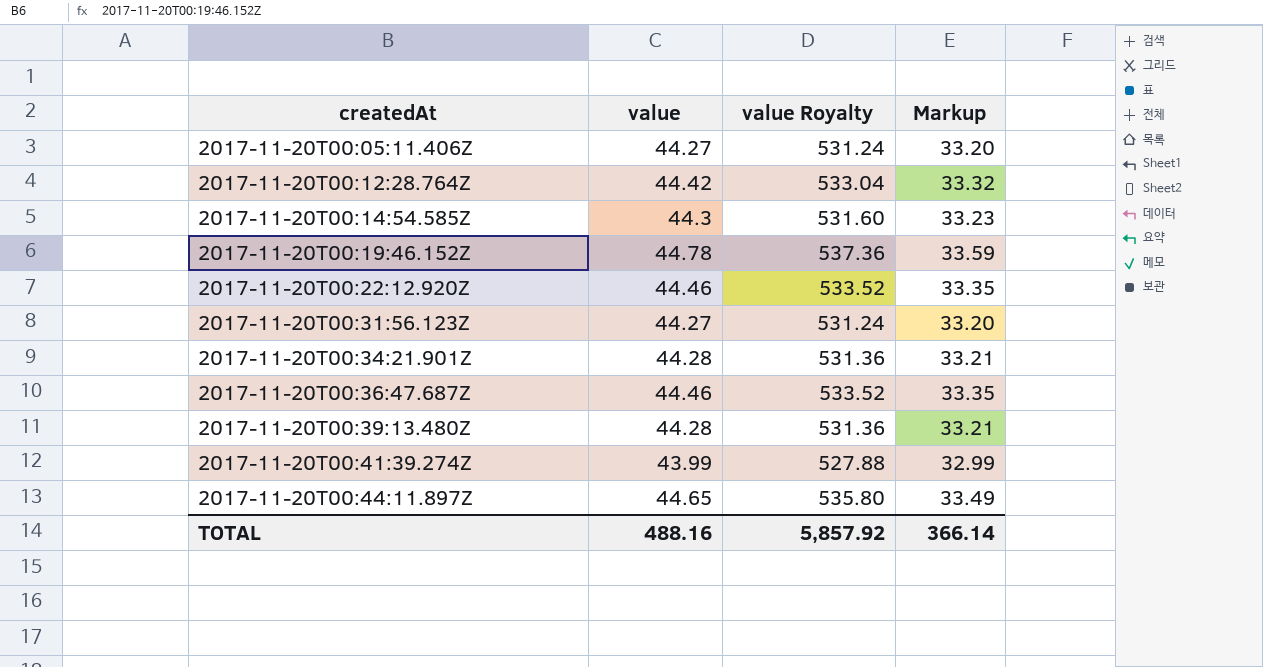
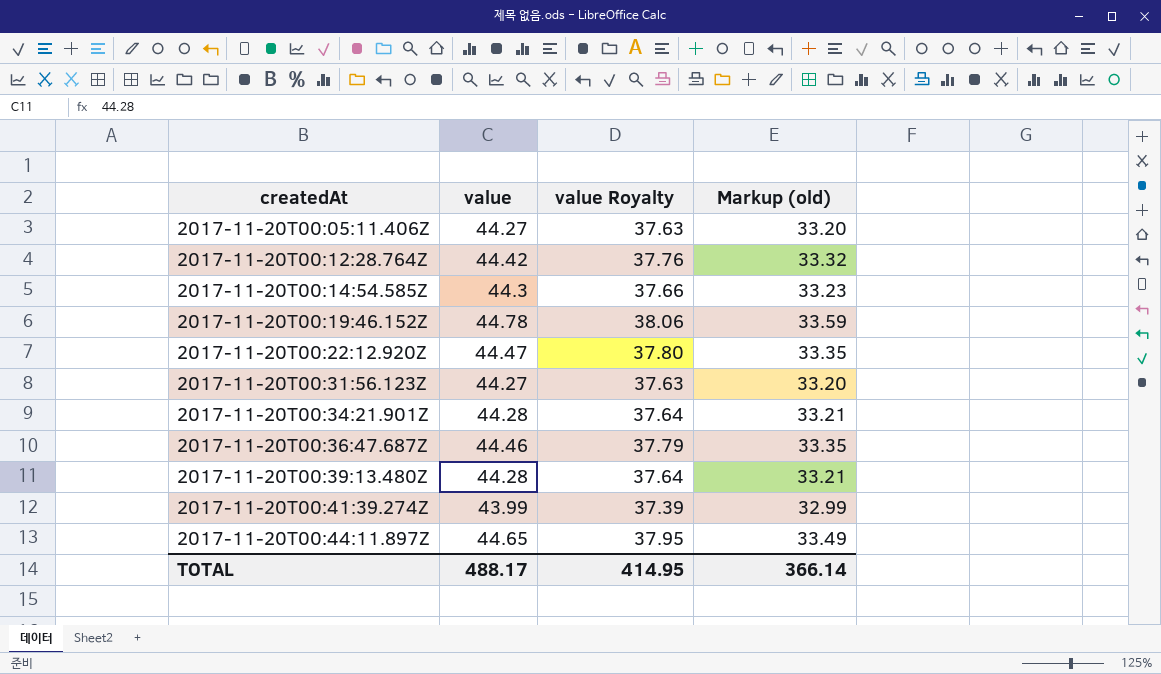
column value Royalty | formula: [value] * 12 -> [value] * 0.85
column name: Markup -> Markup (old)
2017-11-20T00:22:12.920Z | value: 44.46 -> 44.47
TOTAL | value: 488.16 -> 488.17
TOTAL | value Royalty: 5,857.92 -> 414.95

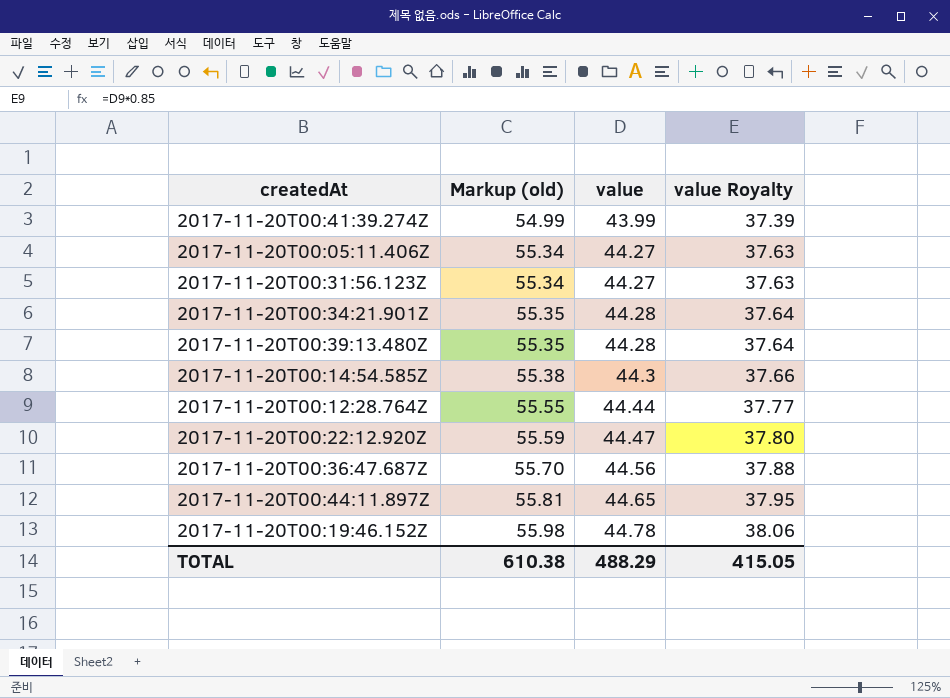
row order: createdAt ascending -> Markup (old) ascending
column Markup (old) | formula: [value] * 0.75 -> [value] * 1.25
column Markup (old) | position: 4 -> 2
2017-11-20T00:12:28.764Z | value: 44.42 -> 44.44
2017-11-20T00:12:28.764Z | value Royalty: 37.76 -> 37.77
2017-11-20T00:36:47.687Z | value: 44.46 -> 44.56
2017-11-20T00:36:47.687Z | value Royalty: 37.79 -> 37.88
TOTAL | Markup (old): 366.14 -> 610.38
TOTAL | value: 488.17 -> 488.29
TOTAL | value Royalty: 414.95 -> 415.05

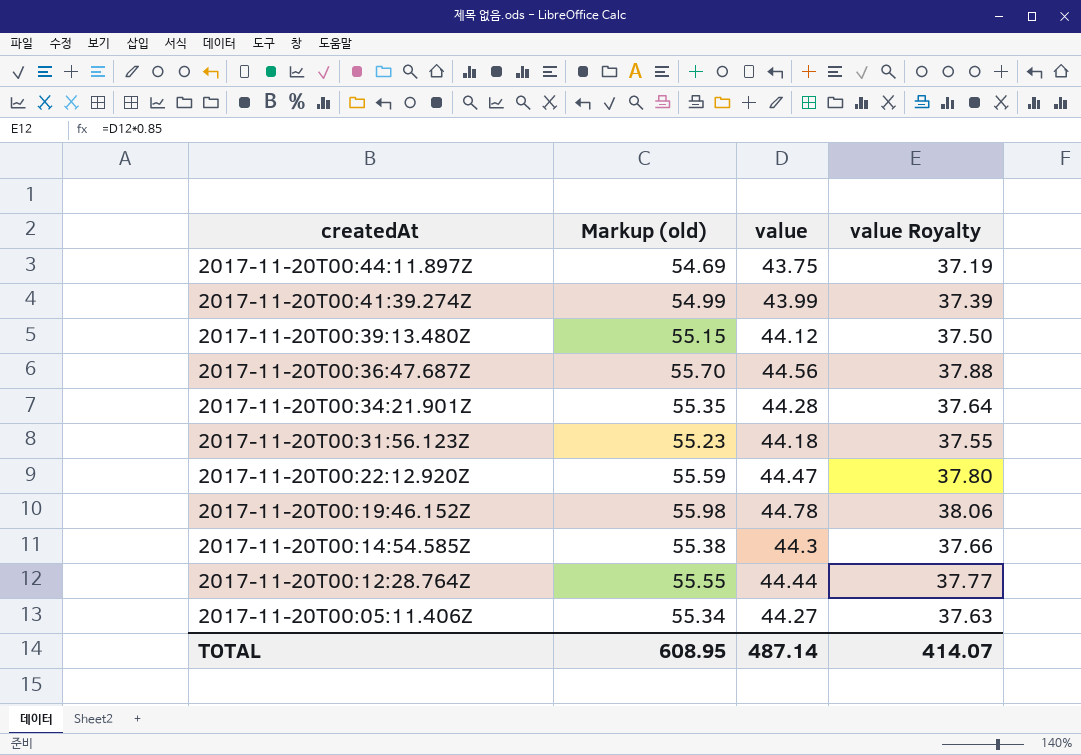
row order: Markup (old) ascending -> createdAt descending
2017-11-20T00:44:11.897Z | Markup (old): 55.81 -> 54.69
2017-11-20T00:44:11.897Z | value: 44.65 -> 43.75
2017-11-20T00:44:11.897Z | value Royalty: 37.95 -> 37.19
2017-11-20T00:39:13.480Z | Markup (old): 55.35 -> 55.15
2017-11-20T00:39:13.480Z | value: 44.28 -> 44.12
2017-11-20T00:39:13.480Z | value Royalty: 37.64 -> 37.50
2017-11-20T00:31:56.123Z | Markup (old): 55.34 -> 55.23
2017-11-20T00:31:56.123Z | value: 44.27 -> 44.18
2017-11-20T00:31:56.123Z | value Royalty: 37.63 -> 37.55
TOTAL | Markup (old): 610.38 -> 608.95
TOTAL | value: 488.29 -> 487.14
TOTAL | value Royalty: 415.05 -> 414.07

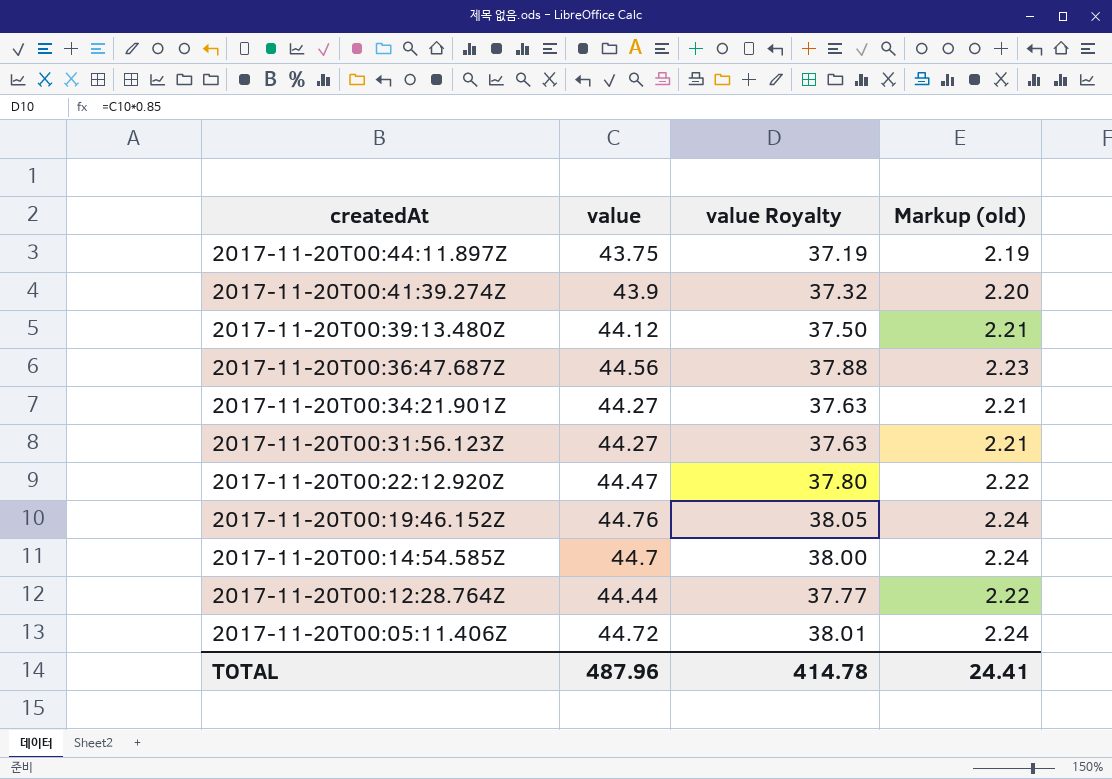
column Markup (old) | formula: [value] * 1.25 -> [value] * 0.05
column Markup (old) | position: 2 -> 4
2017-11-20T00:41:39.274Z | value: 43.99 -> 43.9
2017-11-20T00:41:39.274Z | value Royalty: 37.39 -> 37.32
2017-11-20T00:34:21.901Z | value: 44.28 -> 44.27
2017-11-20T00:34:21.901Z | value Royalty: 37.64 -> 37.63
2017-11-20T00:31:56.123Z | value: 44.18 -> 44.27
2017-11-20T00:31:56.123Z | value Royalty: 37.55 -> 37.63
2017-11-20T00:19:46.152Z | value: 44.78 -> 44.76
2017-11-20T00:19:46.152Z | value Royalty: 38.06 -> 38.05
2017-11-20T00:14:54.585Z | value: 44.3 -> 44.7
2017-11-20T00:14:54.585Z | value Royalty: 37.66 -> 38.00
2017-11-20T00:05:11.406Z | value: 44.27 -> 44.72
2017-11-20T00:05:11.406Z | value Royalty: 37.63 -> 38.01
TOTAL | value: 487.14 -> 487.96
TOTAL | value Royalty: 414.07 -> 414.78
TOTAL | Markup (old): 608.95 -> 24.41

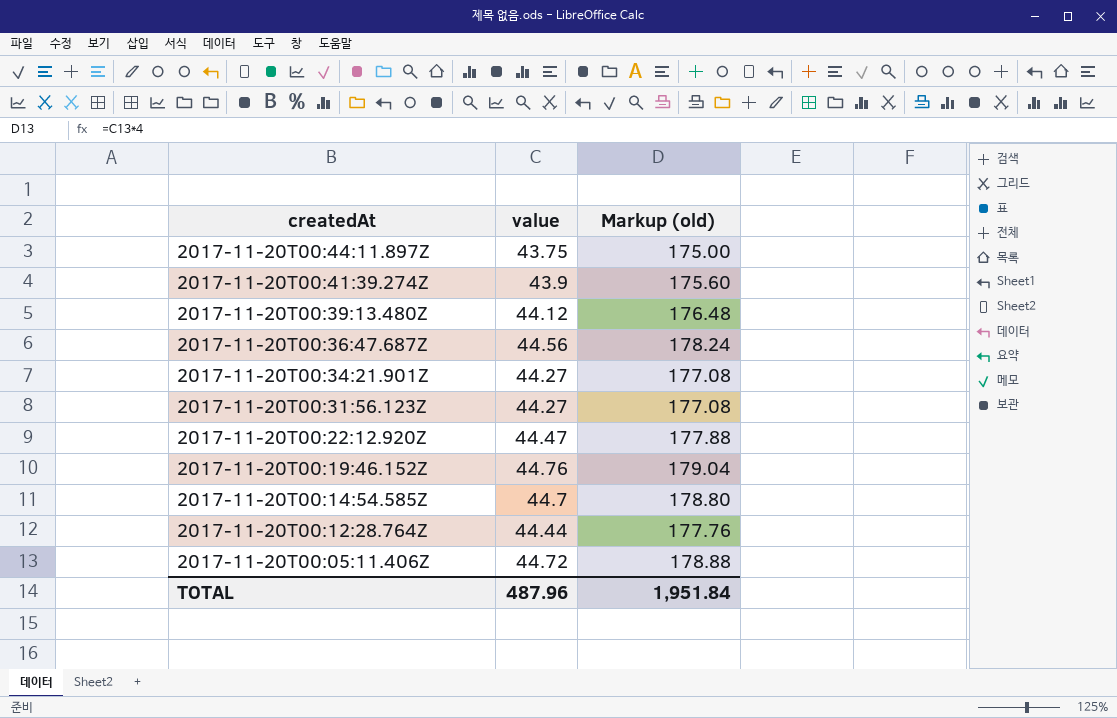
column value Royalty | formula: [value] * 0.85 -> none
column Markup (old) | formula: [value] * 0.05 -> [value] * 4
TOTAL | Markup (old): 24.41 -> 1,951.84

